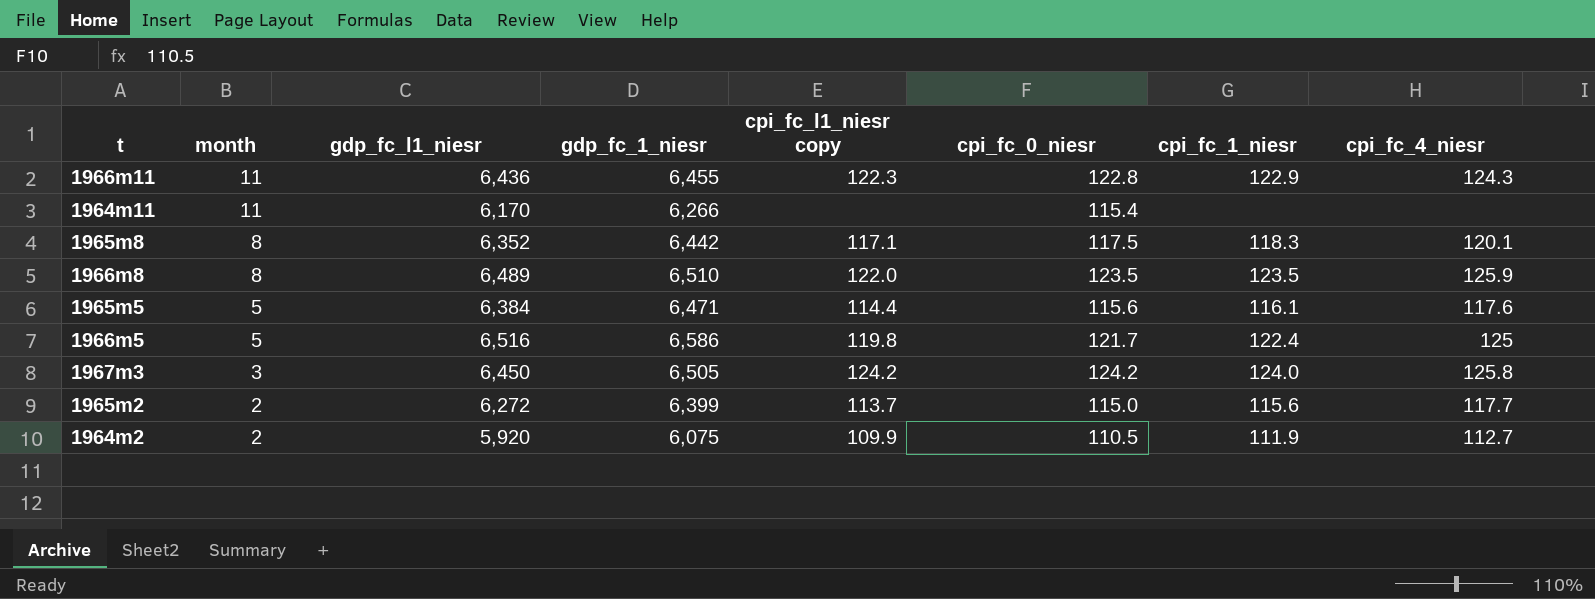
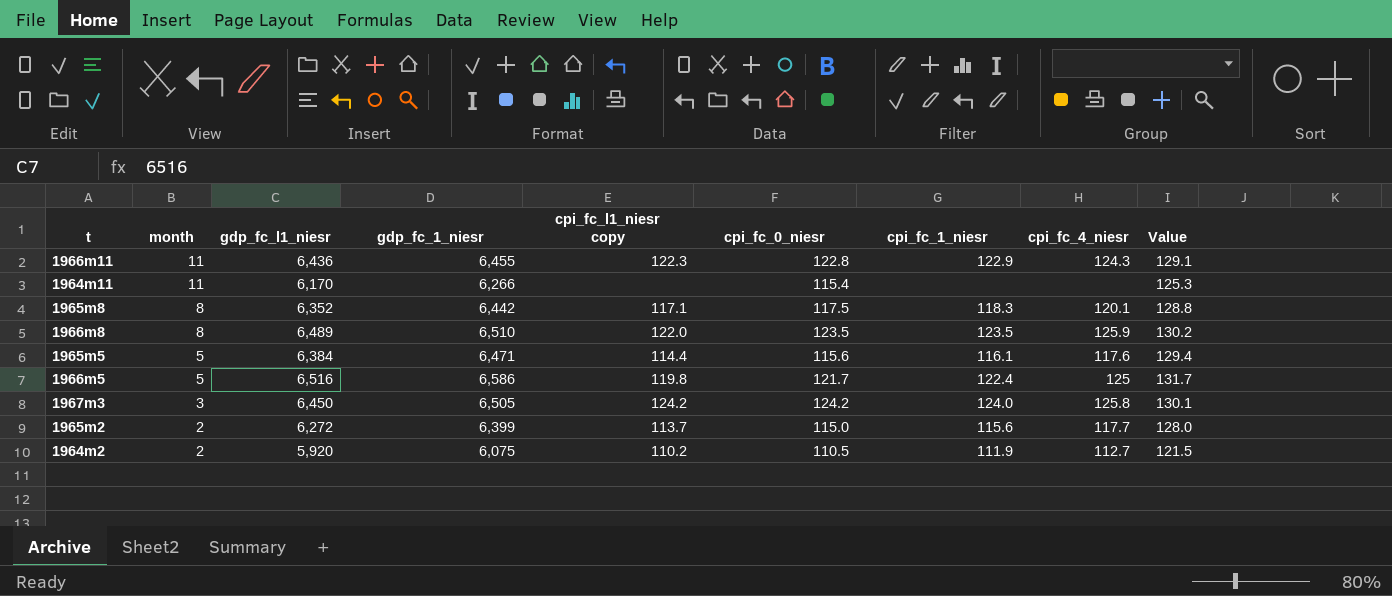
column Value | formula: none -> [gdp_fc_1_niesr] * 0.02
1964m2 | cpi_fc_l1_niesr copy: 109.9 -> 110.2

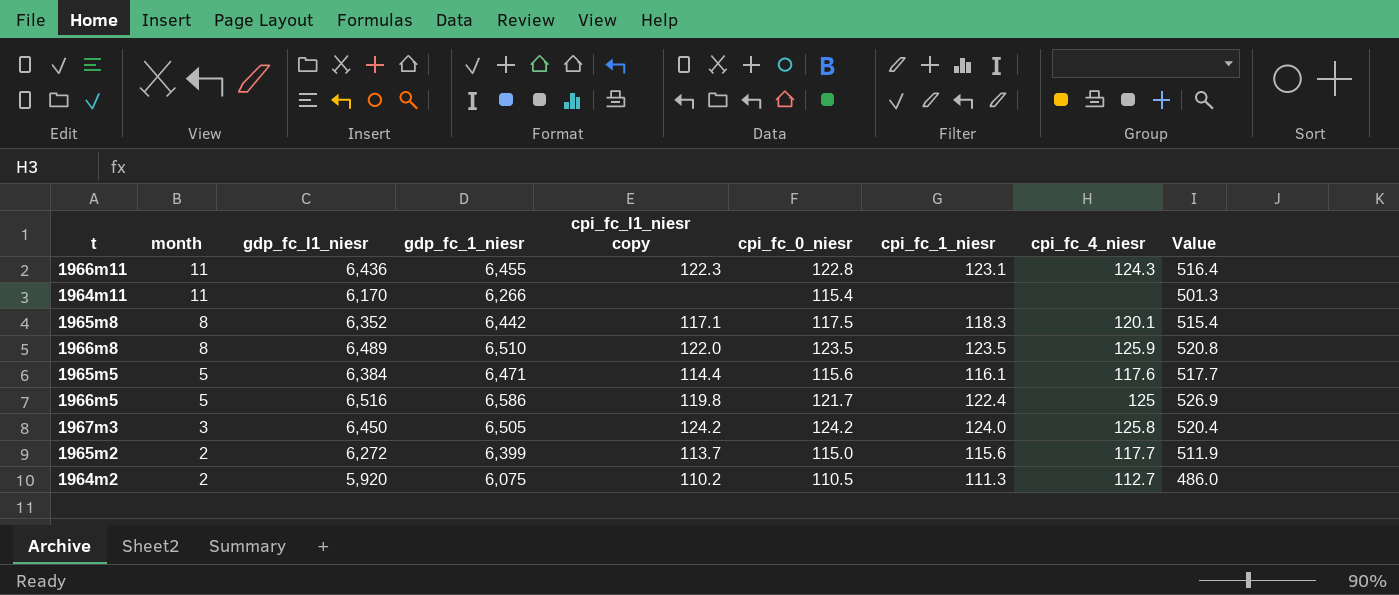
column Value | formula: [gdp_fc_1_niesr] * 0.02 -> [gdp_fc_1_niesr] * 0.08
1966m11 | cpi_fc_1_niesr: 122.9 -> 123.1
1964m2 | cpi_fc_1_niesr: 111.9 -> 111.3

